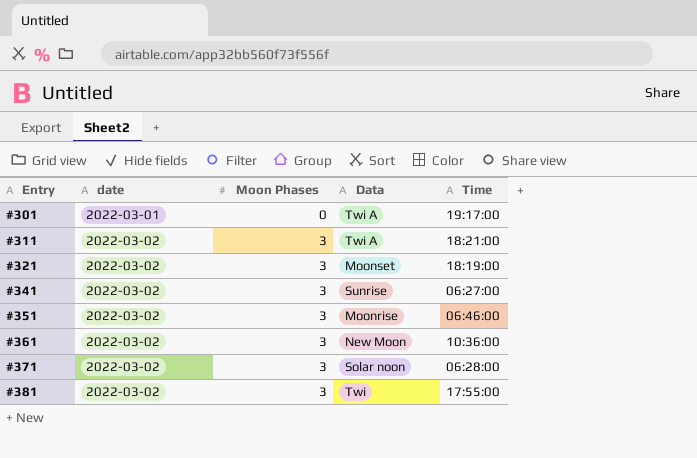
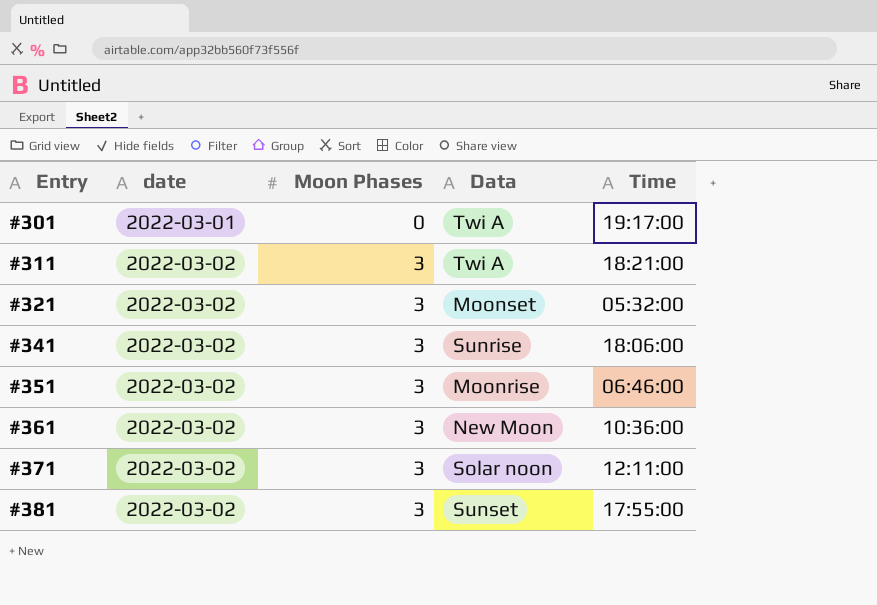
#321 | Time: 18:19:00 -> 05:32:00
#341 | Time: 06:27:00 -> 18:06:00
#371 | Time: 06:28:00 -> 12:11:00
#381 | Data: Twi -> Sunset

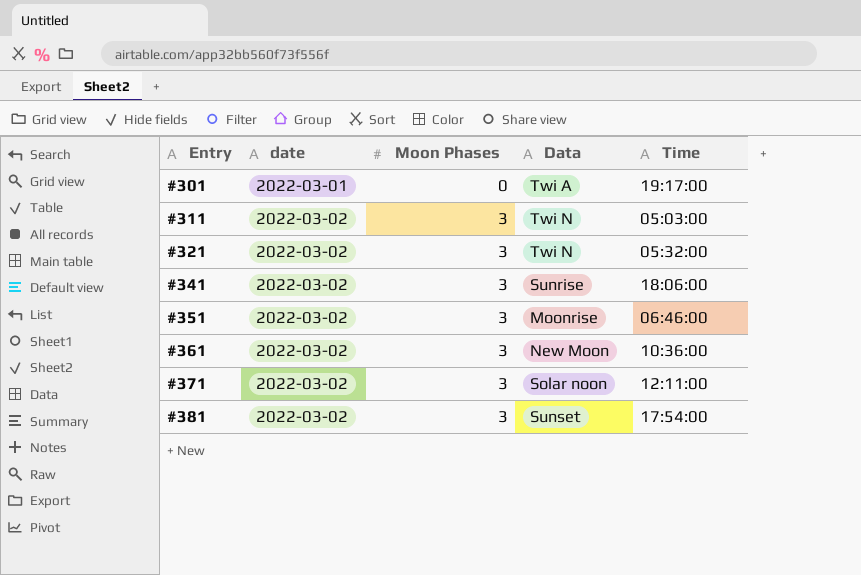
#311 | Data: Twi A -> Twi N
#311 | Time: 18:21:00 -> 05:03:00
#321 | Data: Moonset -> Twi N
#381 | Time: 17:55:00 -> 17:54:00

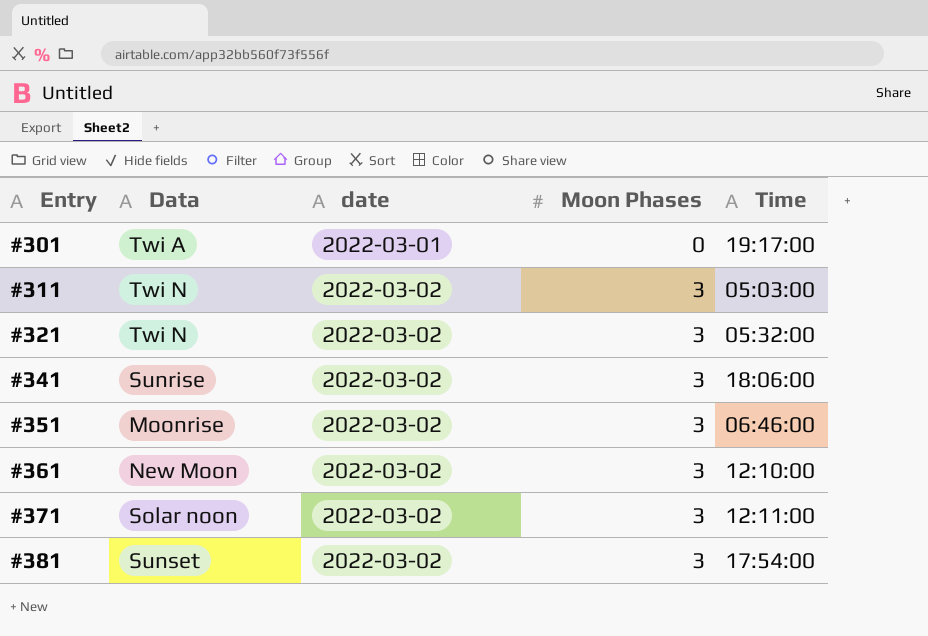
column Data | position: 4 -> 2
#361 | Time: 10:36:00 -> 12:10:00

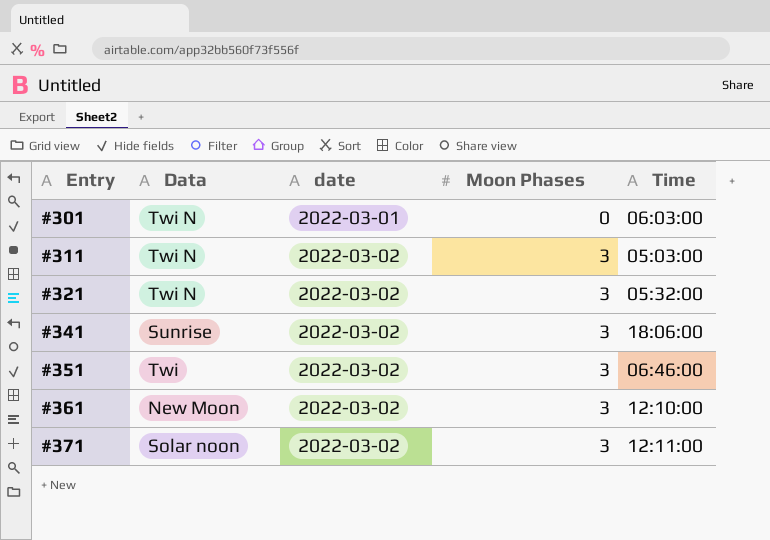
row #381: Sunset | 2022-03-02 | 3 | 17:54:00 -> none
#301 | Data: Twi A -> Twi N
#301 | Time: 19:17:00 -> 06:03:00
#351 | Data: Moonrise -> Twi

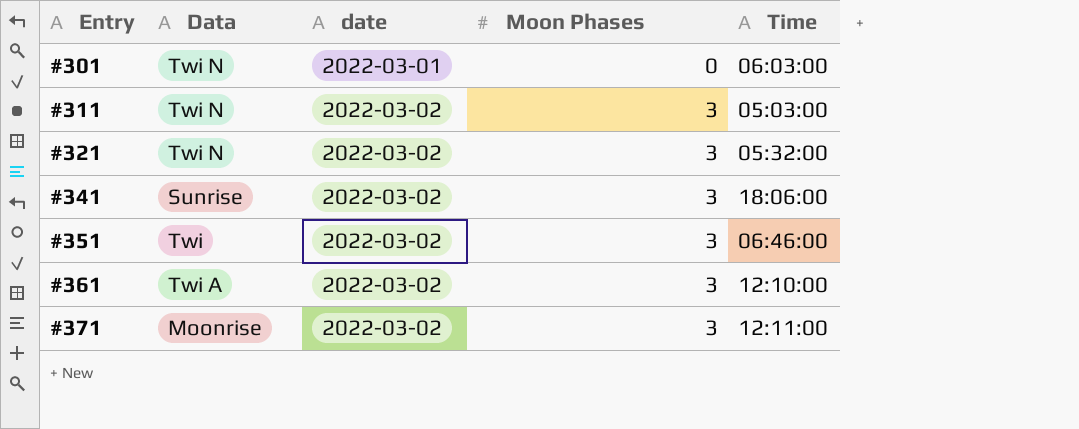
#361 | Data: New Moon -> Twi A
#371 | Data: Solar noon -> Moonrise

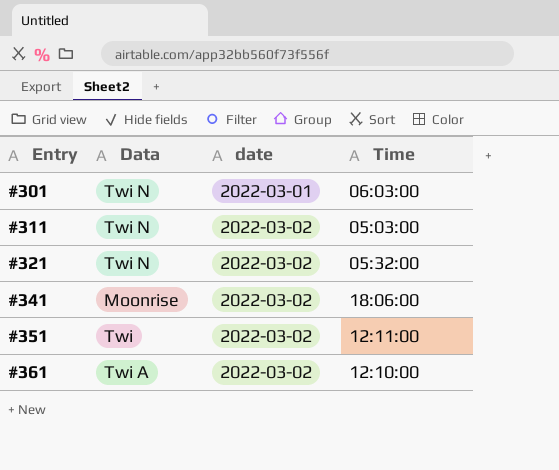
column Moon Phases | position: 4 -> none
row #371: Moonrise | 2022-03-02 | 3 | 12:11:00 -> none
#341 | Data: Sunrise -> Moonrise
#351 | Time: 06:46:00 -> 12:11:00

